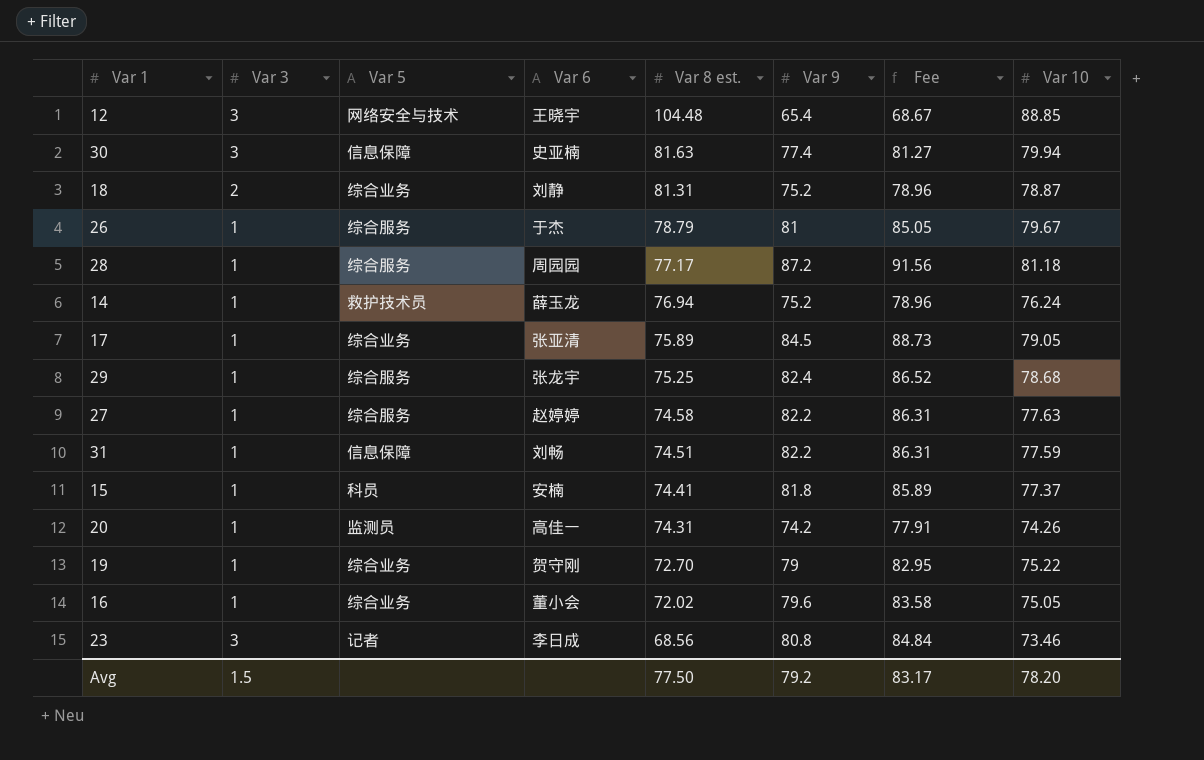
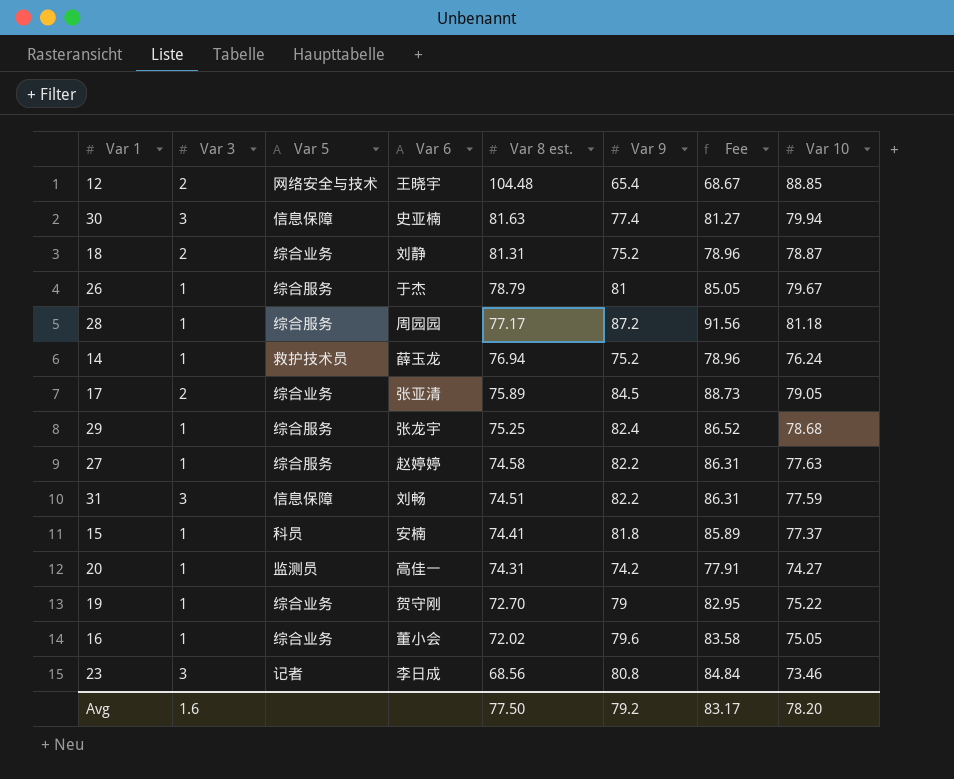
12 | Var 3: 3 -> 2
17 | Var 3: 1 -> 2
31 | Var 3: 1 -> 3
20 | Var 10: 74.26 -> 74.27
Avg | Var 3: 1.5 -> 1.6

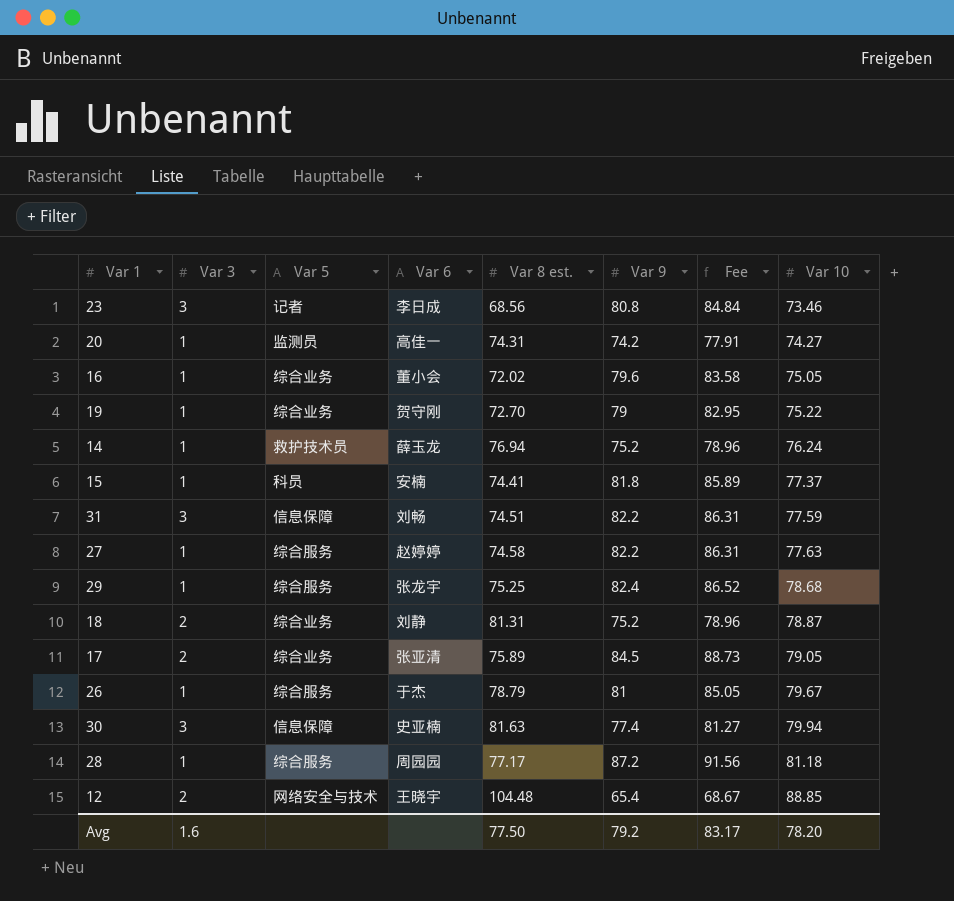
row order: Var 8 est. descending -> Var 10 ascending

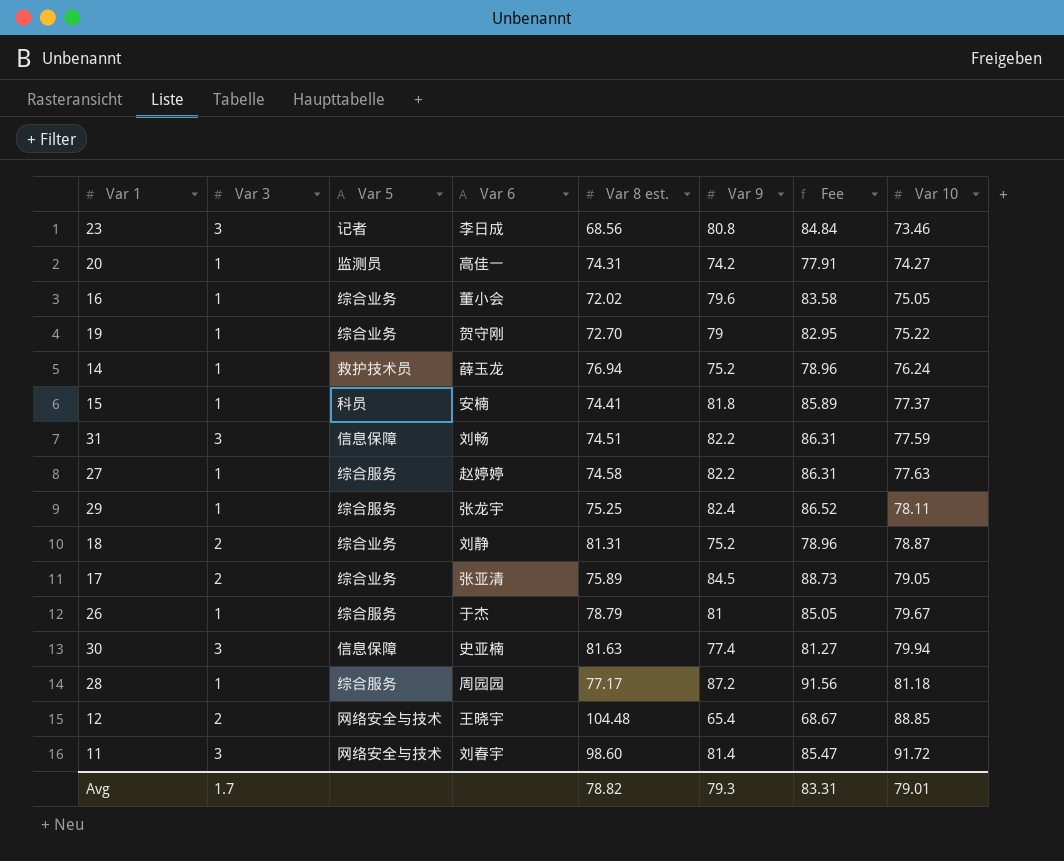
29 | Var 10: 78.68 -> 78.11
row 11: none -> 3 | 网络安全与技术 | 刘春宇 | 98.60 | 81.4 | 85.47 | 91.72
Avg | Var 3: 1.6 -> 1.7
Avg | Var 8 est.: 77.50 -> 78.82
Avg | Var 9: 79.2 -> 79.3
Avg | Fee: 83.17 -> 83.31
Avg | Var 10: 78.20 -> 79.01

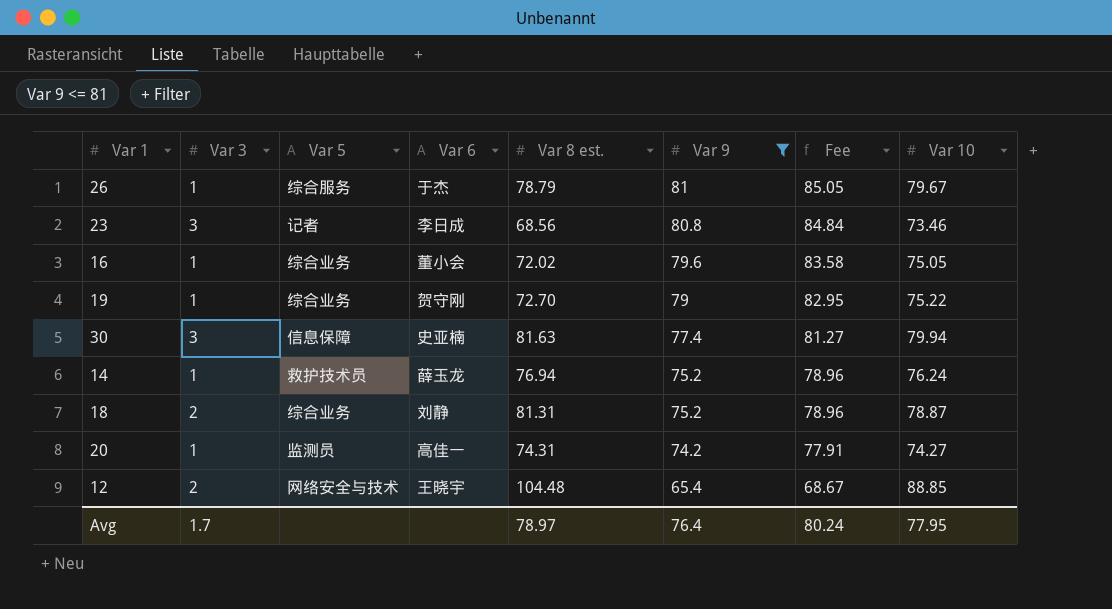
filter: none -> Var 9 <= 81
row order: Var 10 ascending -> Var 9 descending
Avg | Var 8 est.: 78.82 -> 78.97
Avg | Var 9: 79.3 -> 76.4
Avg | Fee: 83.31 -> 80.24
Avg | Var 10: 79.01 -> 77.95

